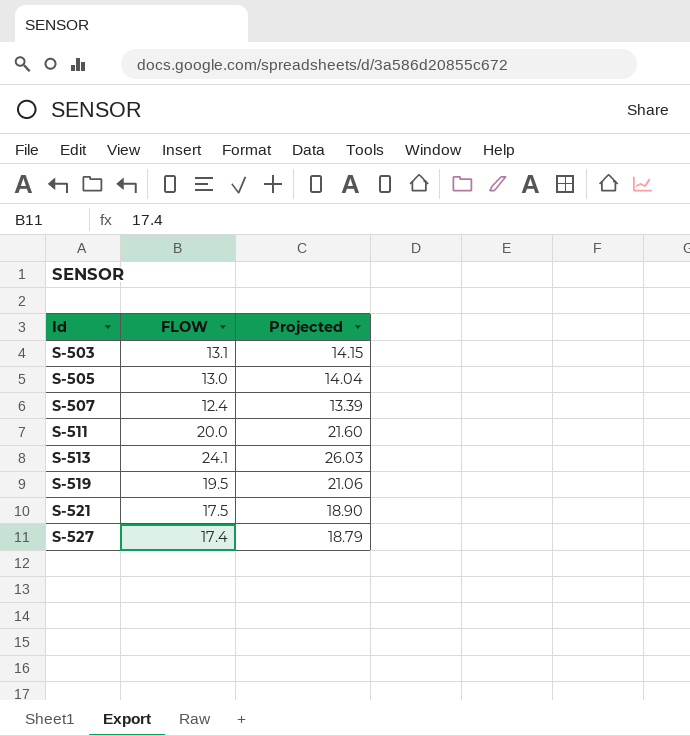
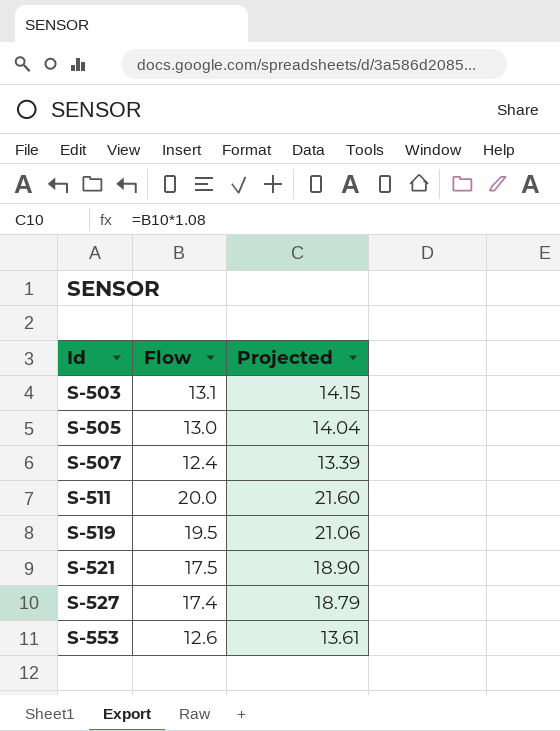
column name: FLOW -> Flow
row S-513: 24.1 | 26.03 -> none
row S-553: none -> 12.6 | 13.61

